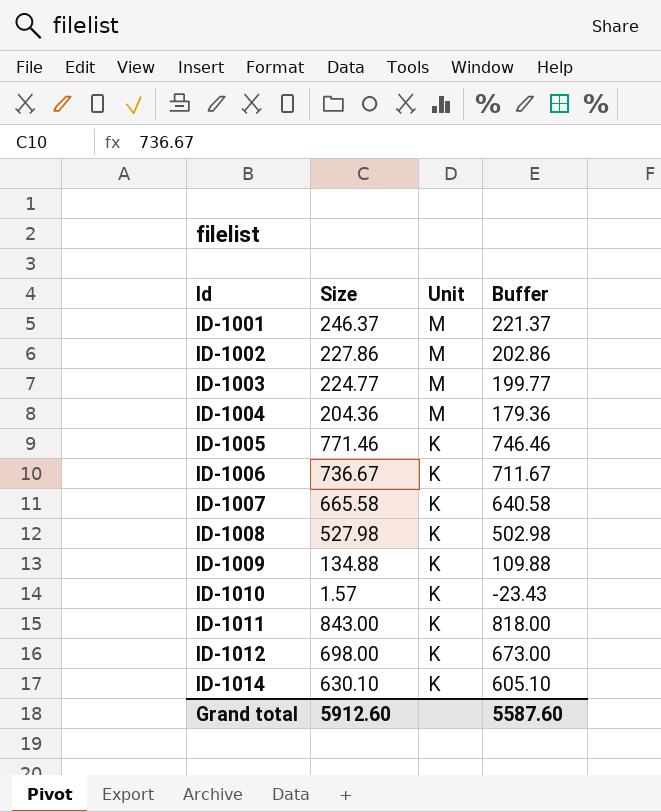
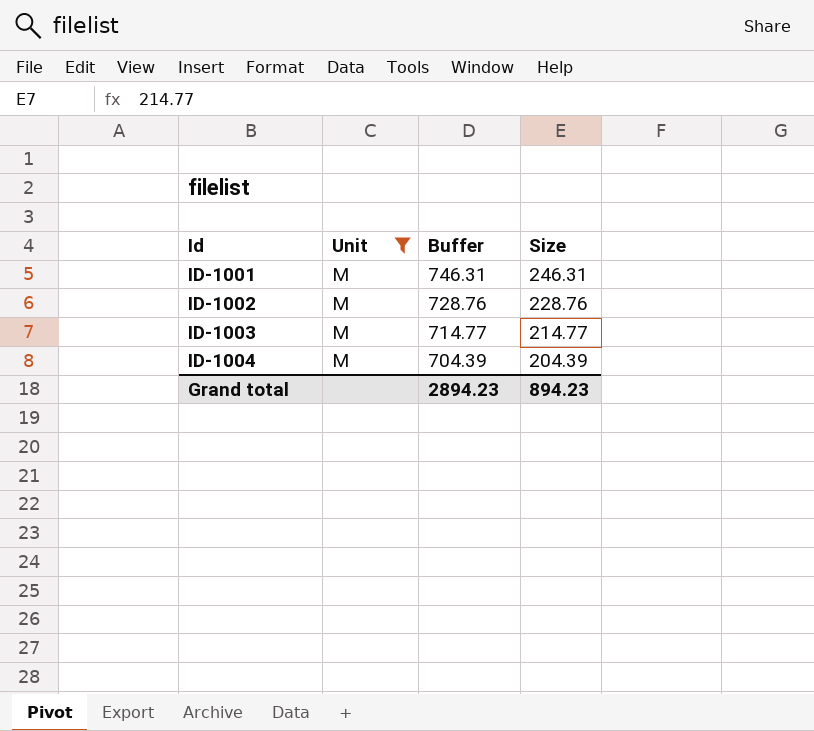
filter: none -> Unit = M
column Buffer | formula: [Size] - 25 -> [Size] + 500
column Size | position: 2 -> 4
ID-1001 | Size: 246.37 -> 246.31
ID-1002 | Size: 227.86 -> 228.76
ID-1003 | Size: 224.77 -> 214.77
ID-1004 | Size: 204.36 -> 204.39
Grand total | Buffer: 5587.60 -> 2894.23
Grand total | Size: 5912.60 -> 894.23

